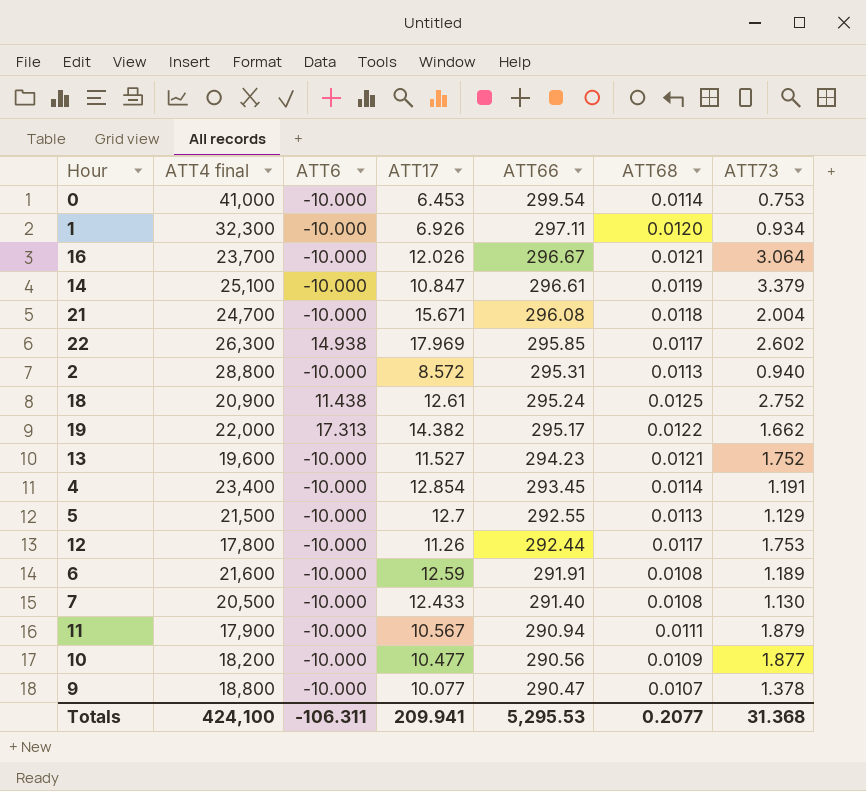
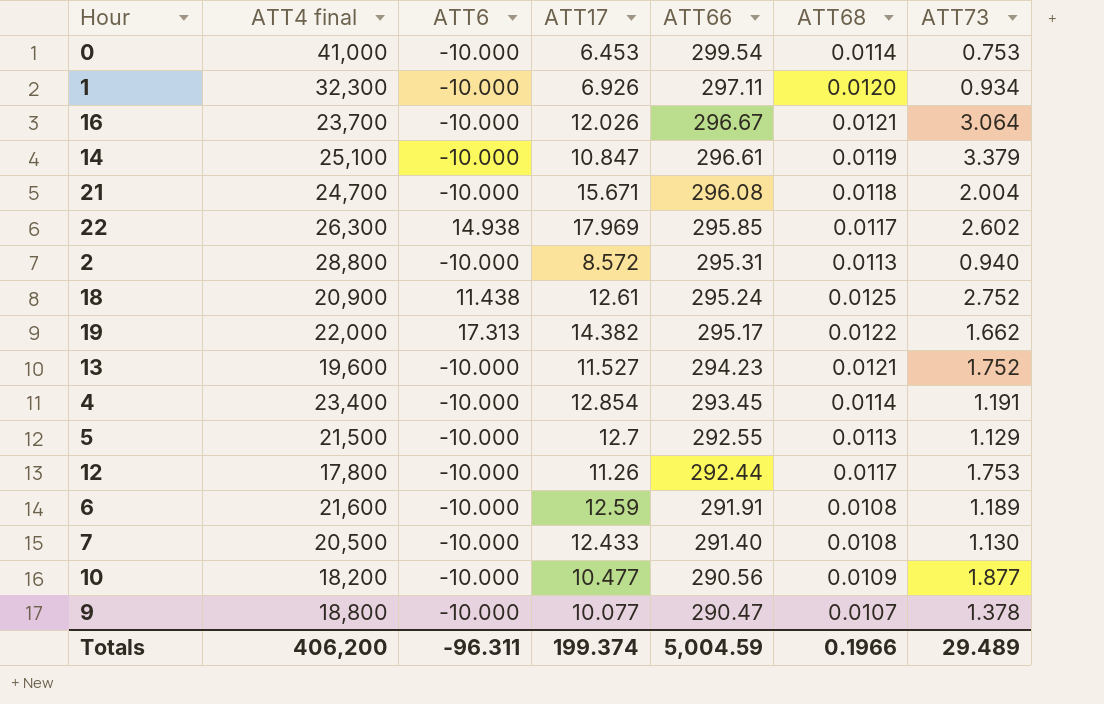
row 11: 17,900 | -10.000 | 10.567 | 290.94 | 0.0111 | 1.879 -> none
Totals | ATT4 final: 424,100 -> 406,200
Totals | ATT6: -106.311 -> -96.311
Totals | ATT17: 209.941 -> 199.374
Totals | ATT66: 5,295.53 -> 5,004.59
Totals | ATT68: 0.2077 -> 0.1966
Totals | ATT73: 31.368 -> 29.489

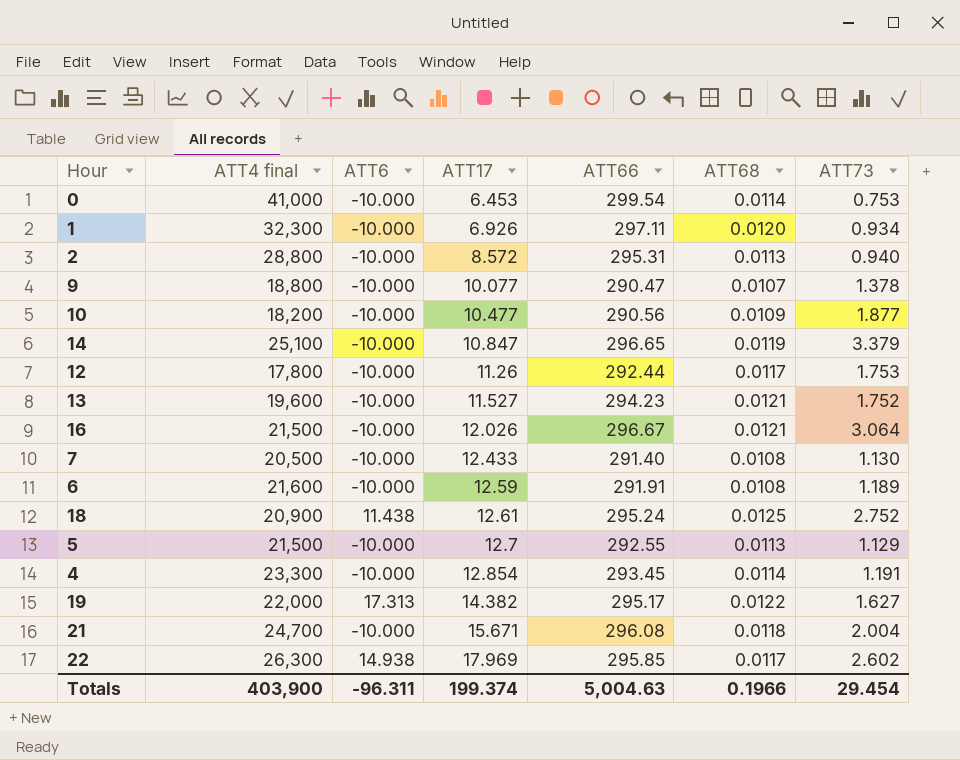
row order: ATT66 descending -> ATT17 ascending
14 | ATT66: 296.61 -> 296.65
16 | ATT4 final: 23,700 -> 21,500
4 | ATT4 final: 23,400 -> 23,300
19 | ATT73: 1.662 -> 1.627
Totals | ATT4 final: 406,200 -> 403,900
Totals | ATT66: 5,004.59 -> 5,004.63
Totals | ATT73: 29.489 -> 29.454

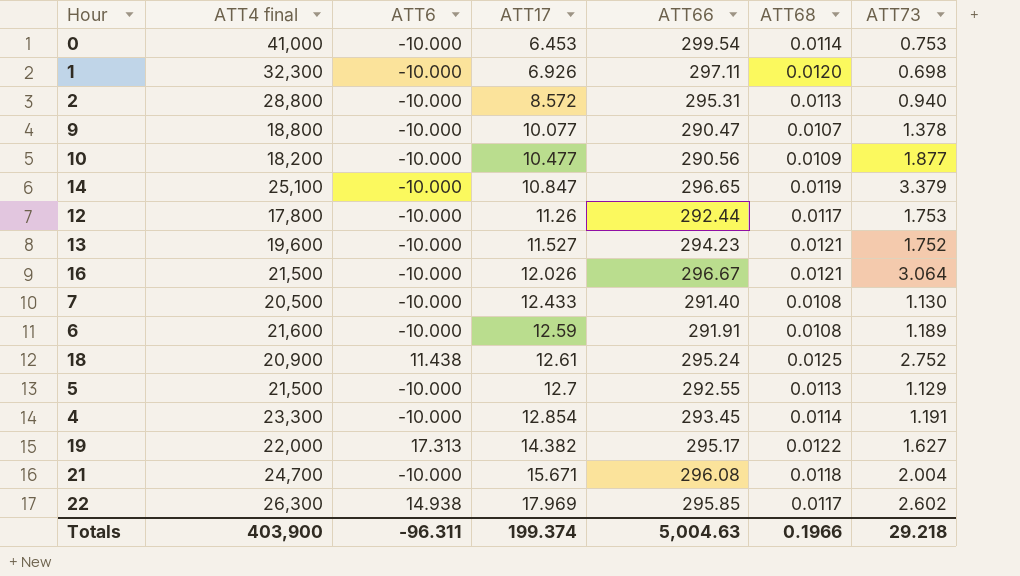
1 | ATT73: 0.934 -> 0.698
Totals | ATT73: 29.454 -> 29.218

